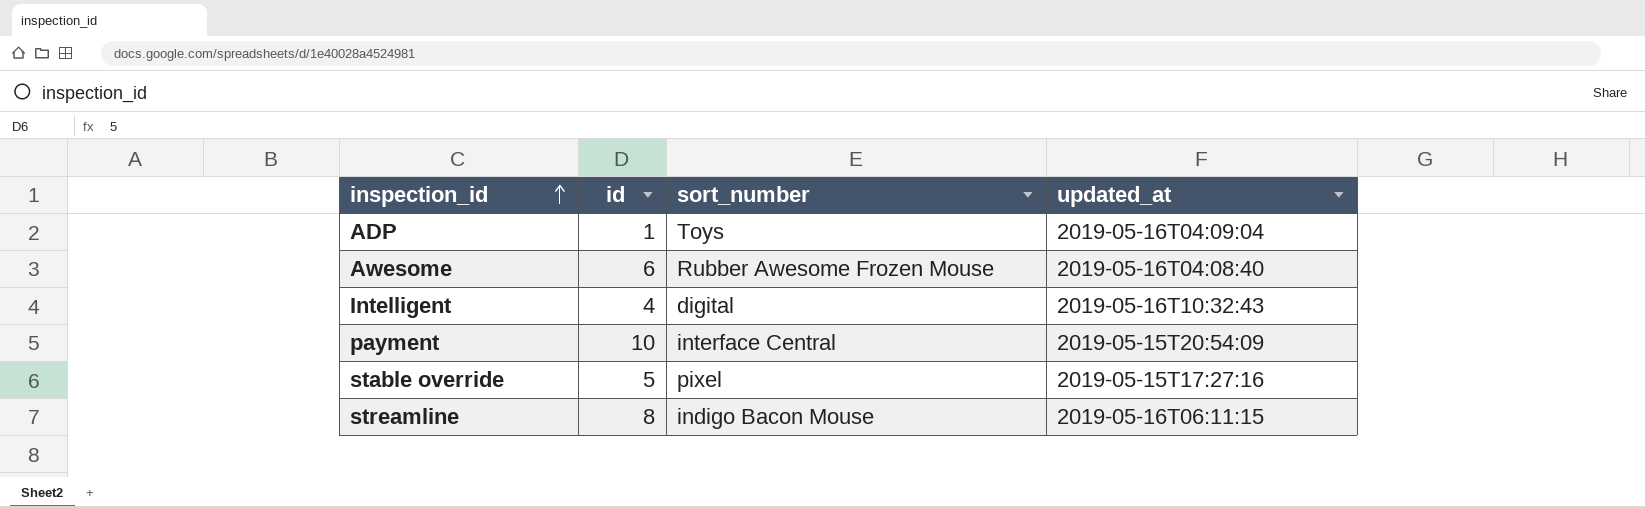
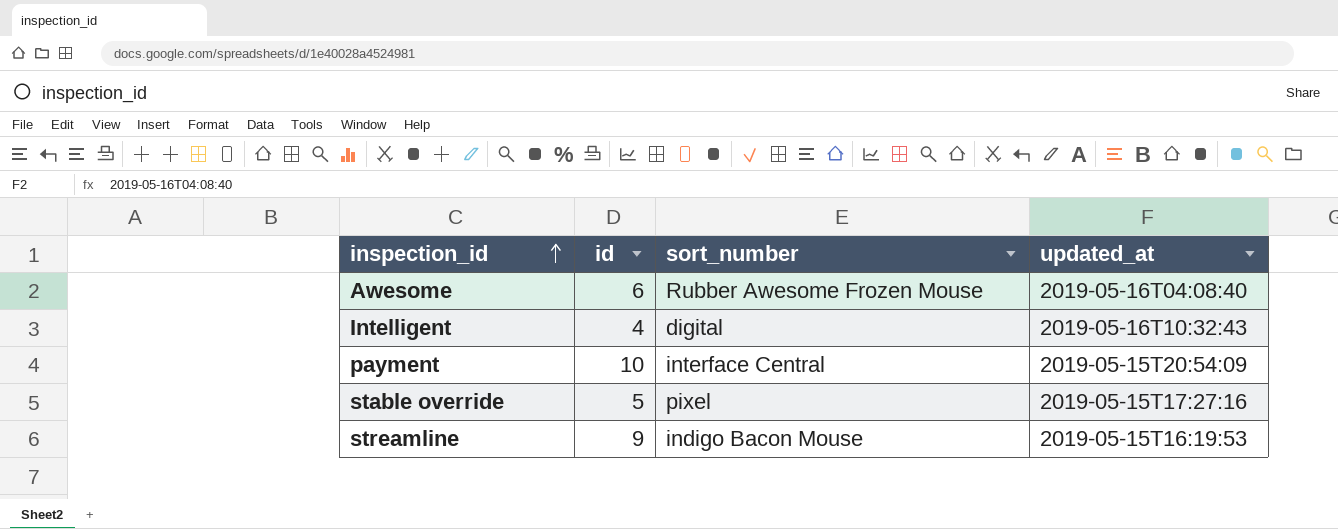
row ADP: 1 | Toys | 2019-05-16T04:09:04 -> none
streamline | id: 8 -> 9
streamline | updated_at: 2019-05-16T06:11:15 -> 2019-05-15T16:19:53

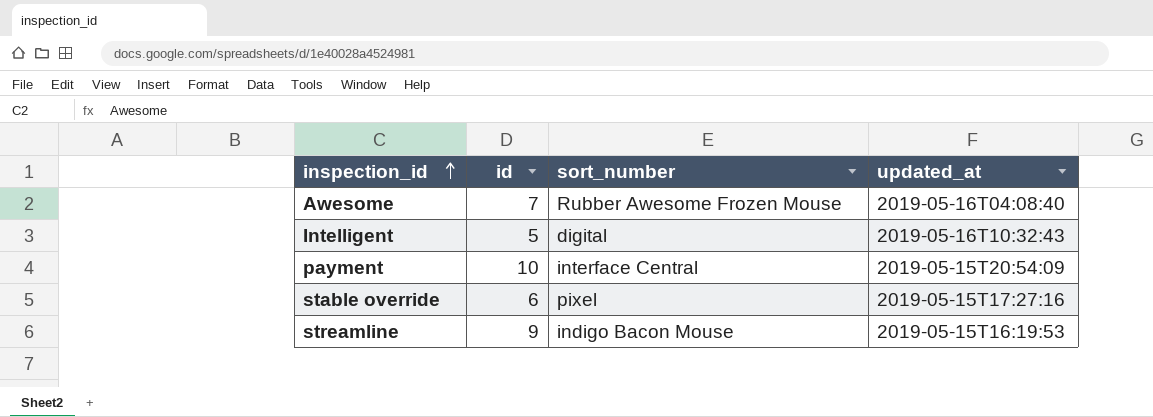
Awesome | id: 6 -> 7
Intelligent | id: 4 -> 5
stable override | id: 5 -> 6

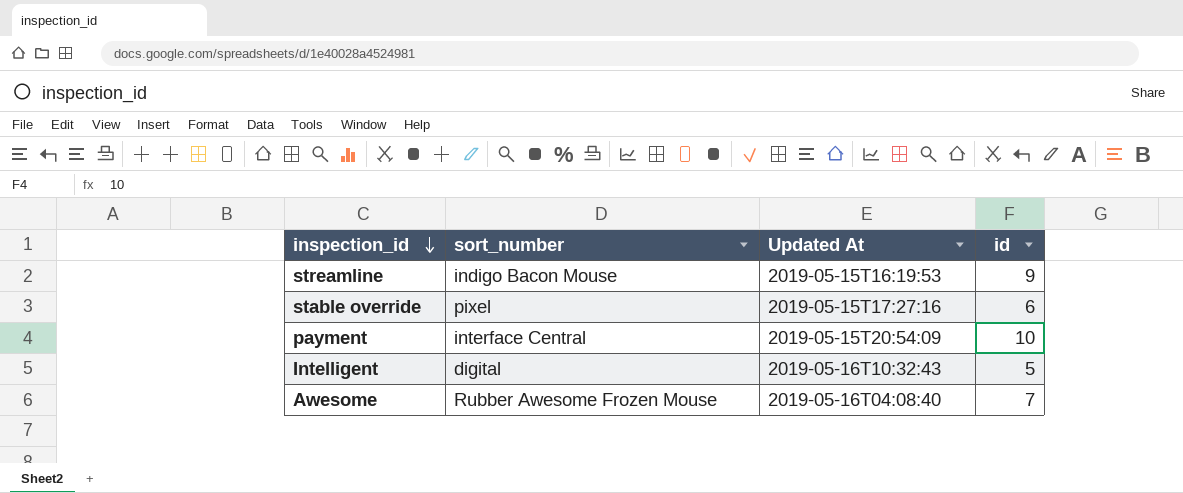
row order: inspection_id ascending -> inspection_id descending
column name: updated_at -> Updated At
column id | position: 2 -> 4

